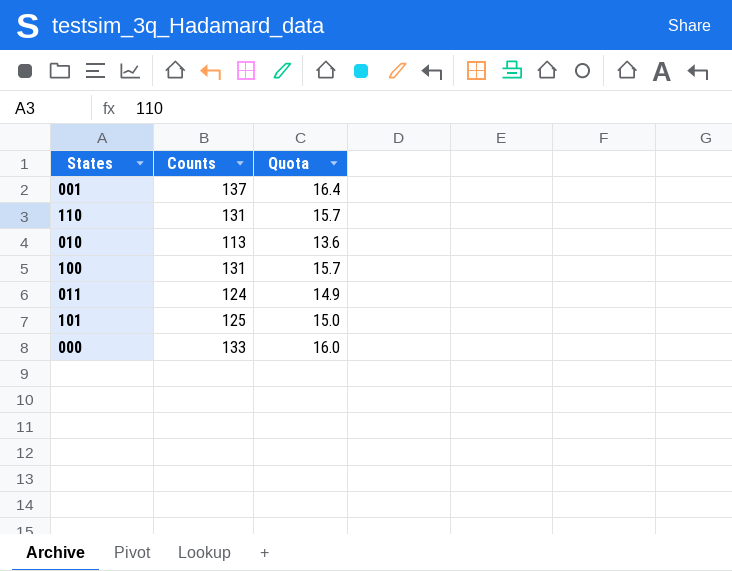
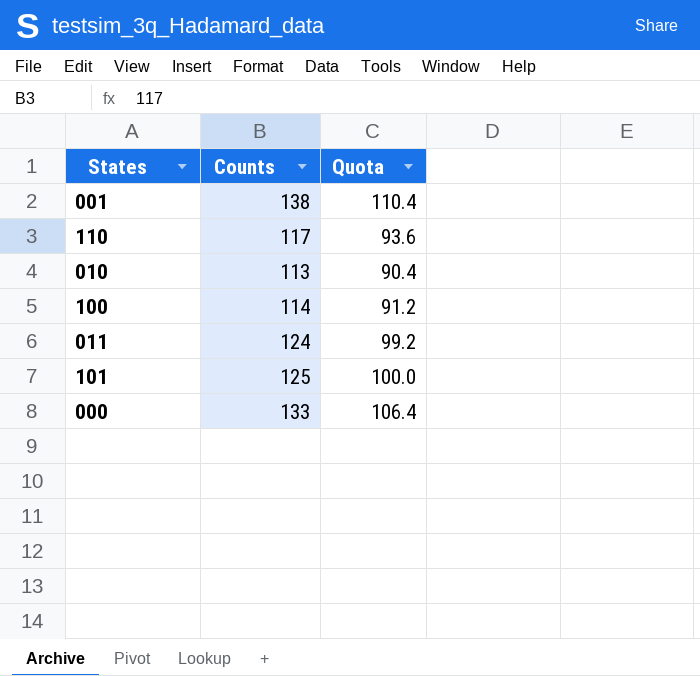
column Quota | formula: [Counts] * 0.12 -> [Counts] * 0.8
001 | Counts: 137 -> 138
110 | Counts: 131 -> 117
100 | Counts: 131 -> 114

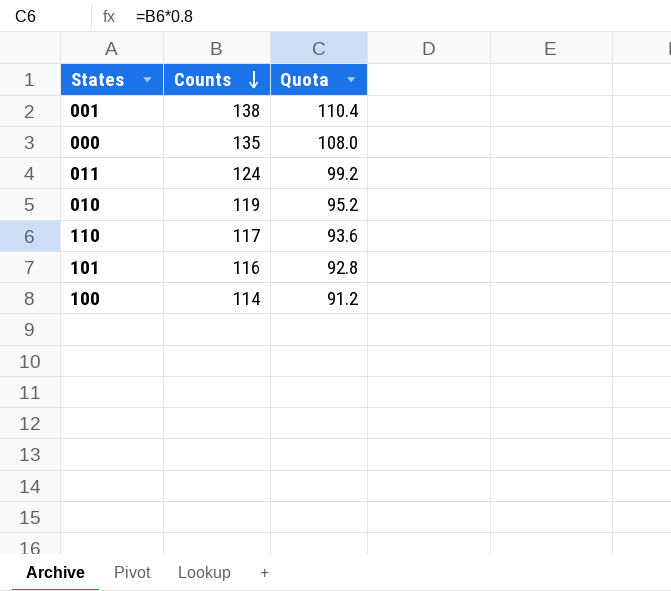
row order: none -> Counts descending
000 | Counts: 133 -> 135
000 | Quota: 106.4 -> 108.0
010 | Counts: 113 -> 119
010 | Quota: 90.4 -> 95.2
101 | Counts: 125 -> 116
101 | Quota: 100.0 -> 92.8

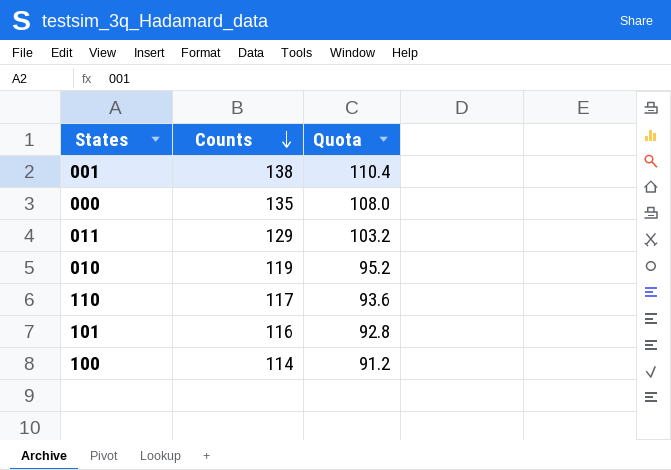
011 | Counts: 124 -> 129
011 | Quota: 99.2 -> 103.2

